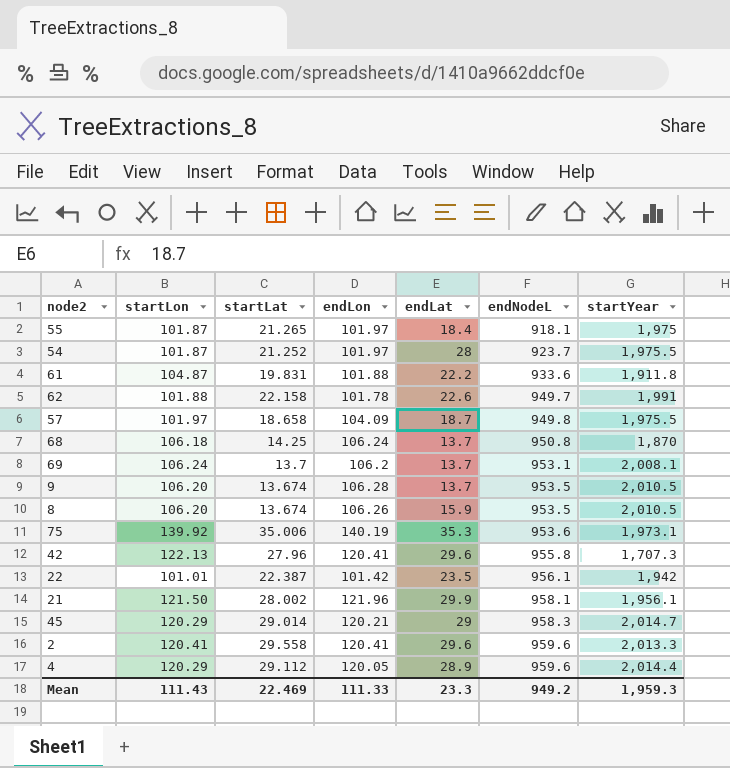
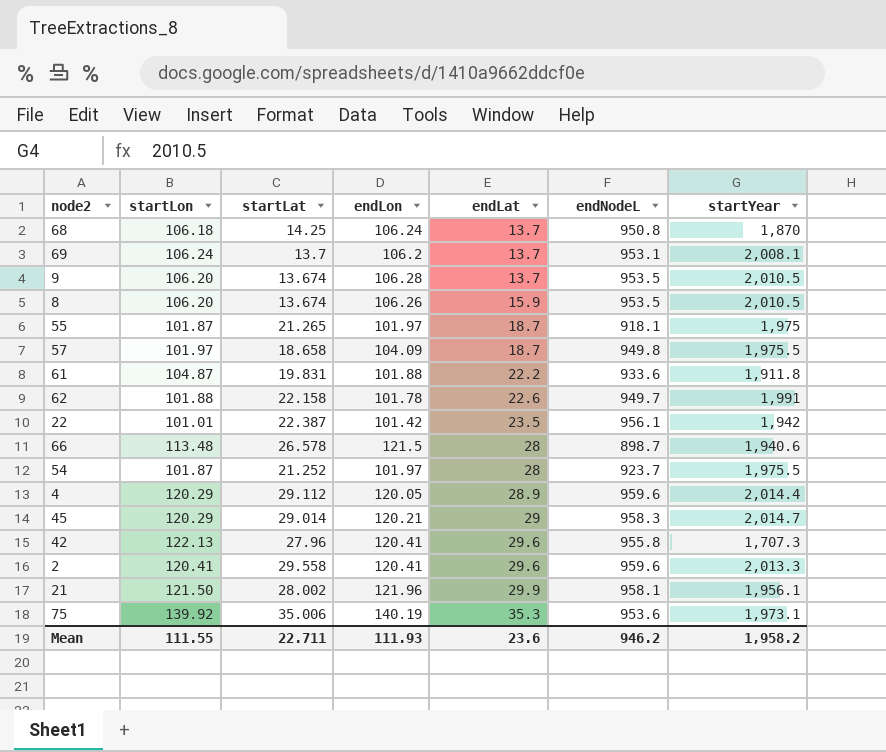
row order: endNodeL ascending -> endLat ascending
55 | endLat: 18.4 -> 18.7
row 66: none -> 113.48 | 26.578 | 121.5 | 28 | 898.7 | 1,940.6
Mean | startLon: 111.43 -> 111.55
Mean | startLat: 22.469 -> 22.711
Mean | endLon: 111.33 -> 111.93
Mean | endLat: 23.3 -> 23.6
Mean | endNodeL: 949.2 -> 946.2
Mean | startYear: 1,959.3 -> 1,958.2

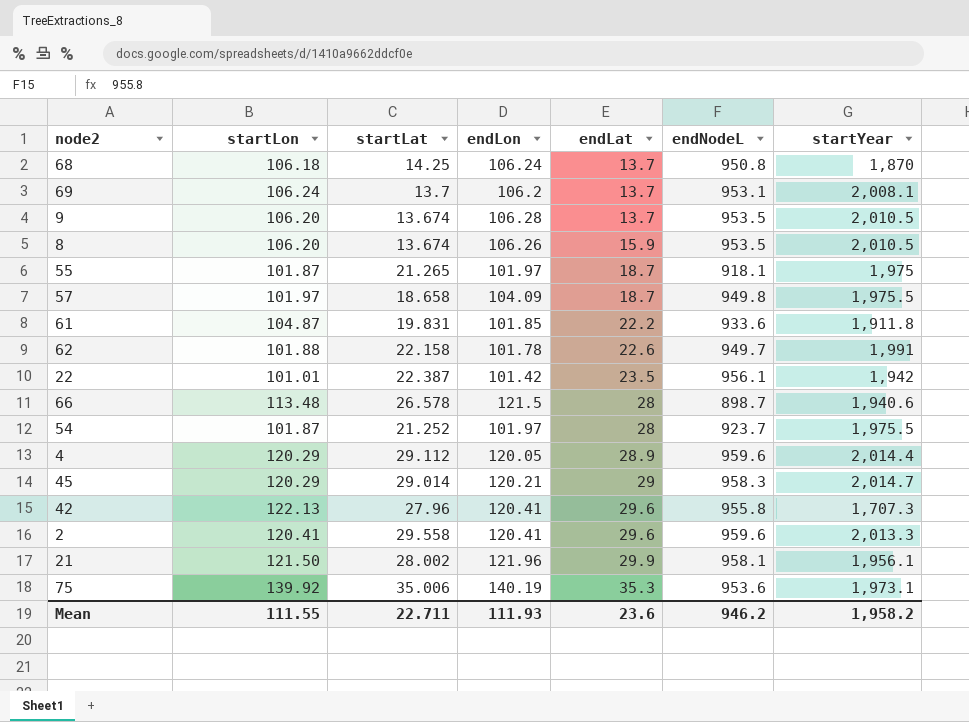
61 | endLon: 101.88 -> 101.85

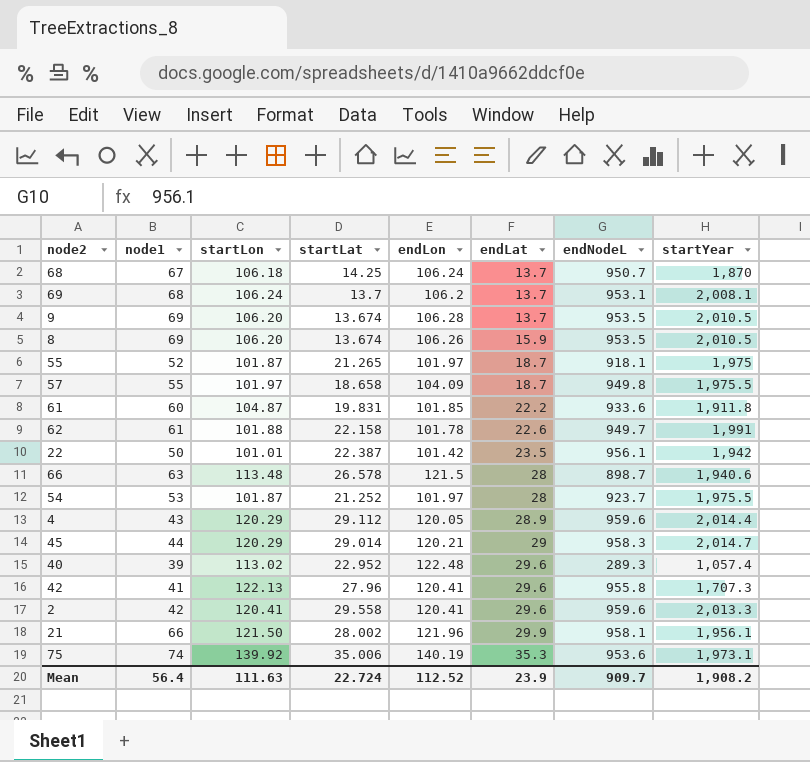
column node1 | position: none -> 2
68 | endNodeL: 950.8 -> 950.7
row 40: none -> 39 | 113.02 | 22.952 | 122.48 | 29.6 | 289.3 | 1,057.4
Mean | startLon: 111.55 -> 111.63
Mean | startLat: 22.711 -> 22.724
Mean | endLon: 111.93 -> 112.52
Mean | endLat: 23.6 -> 23.9
Mean | endNodeL: 946.2 -> 909.7
Mean | startYear: 1,958.2 -> 1,908.2

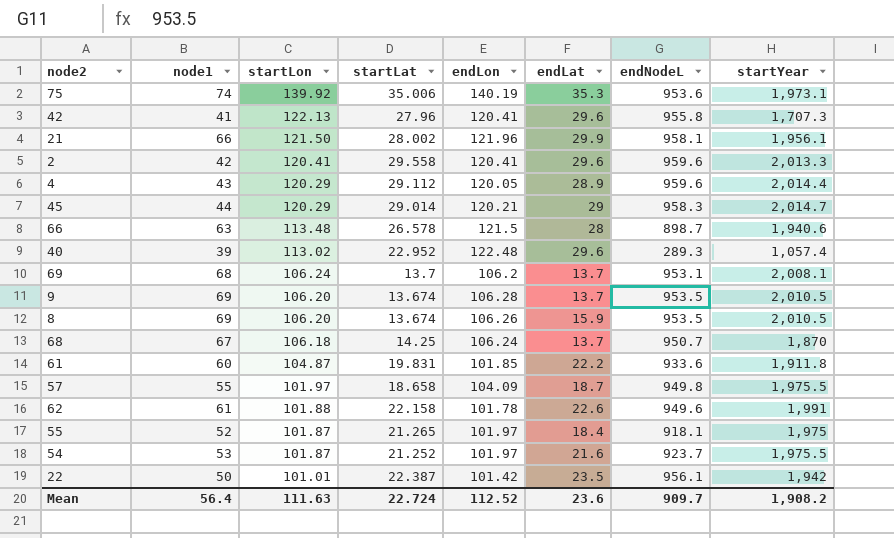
row order: endLat ascending -> startLon descending
62 | endNodeL: 949.7 -> 949.6
55 | endLat: 18.7 -> 18.4
54 | endLat: 28 -> 21.6
Mean | endLat: 23.9 -> 23.6

